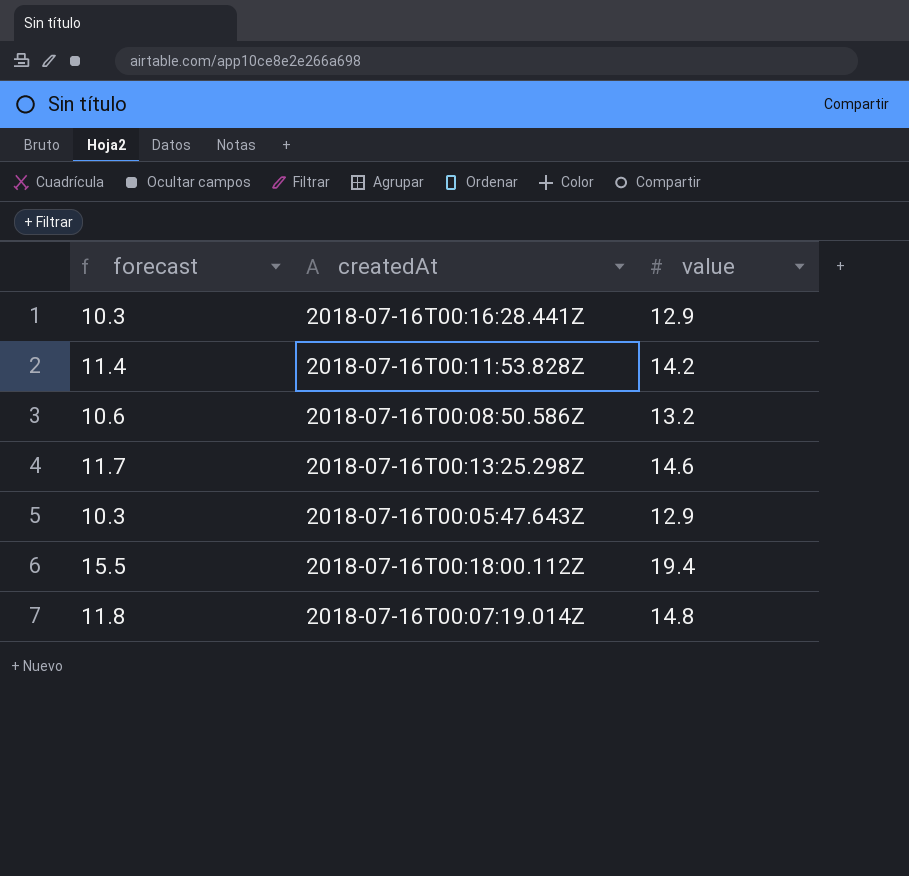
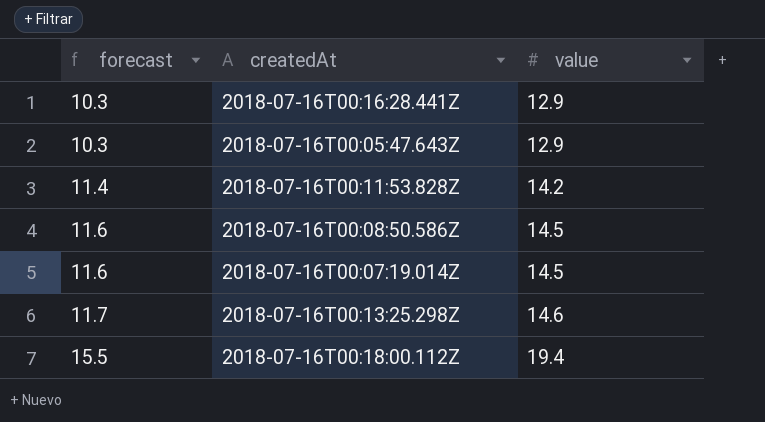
row order: none -> forecast ascending
2018-07-16T00:08:50.586Z | forecast: 10.6 -> 11.6
2018-07-16T00:08:50.586Z | value: 13.2 -> 14.5
2018-07-16T00:07:19.014Z | forecast: 11.8 -> 11.6
2018-07-16T00:07:19.014Z | value: 14.8 -> 14.5

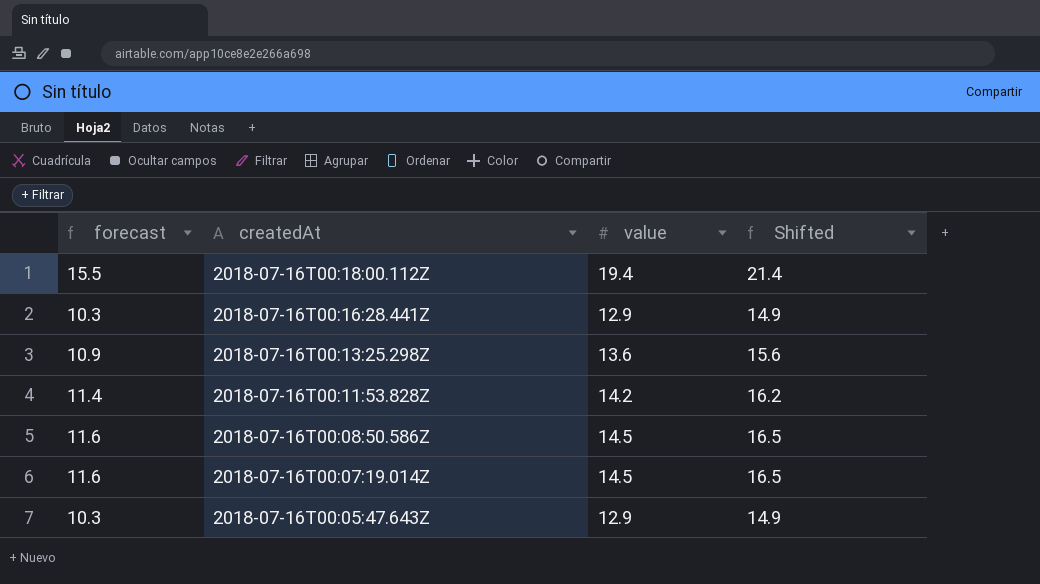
row order: forecast ascending -> createdAt descending
column Shifted | formula: none -> [value] + 2
2018-07-16T00:13:25.298Z | forecast: 11.7 -> 10.9
2018-07-16T00:13:25.298Z | value: 14.6 -> 13.6

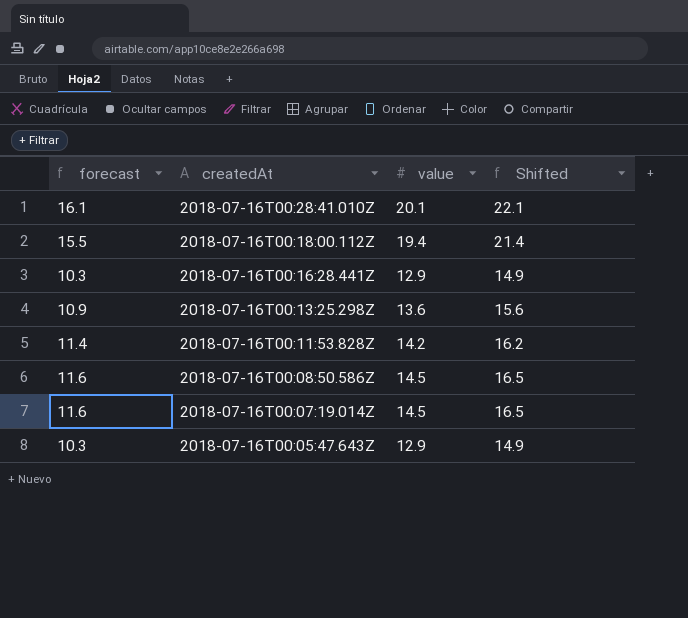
row 2018-07-16T00:28:41.010Z: none -> 16.1 | 20.1 | 22.1

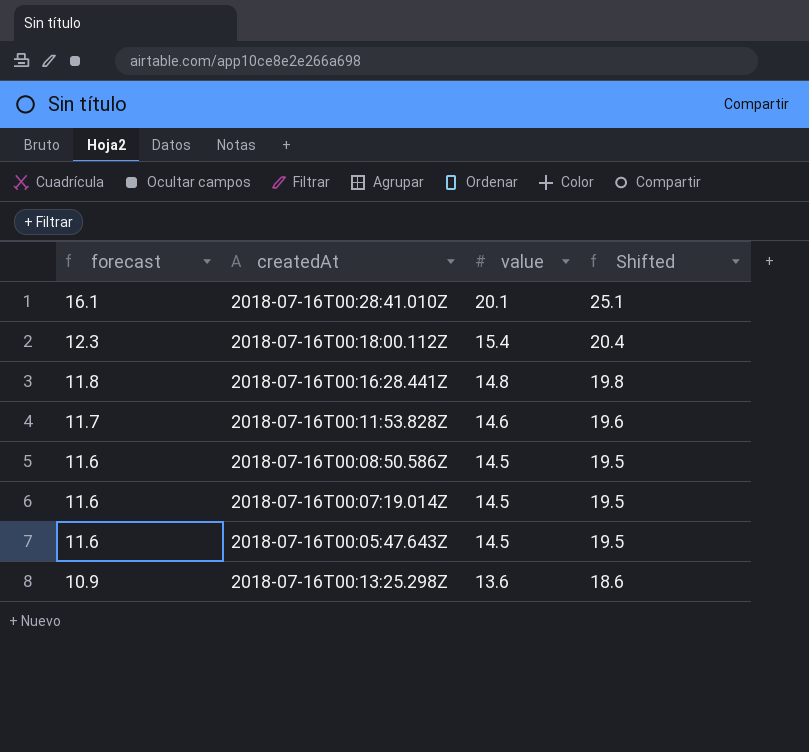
row order: createdAt descending -> forecast descending
column Shifted | formula: [value] + 2 -> [value] + 5
2018-07-16T00:18:00.112Z | forecast: 15.5 -> 12.3
2018-07-16T00:18:00.112Z | value: 19.4 -> 15.4
2018-07-16T00:16:28.441Z | forecast: 10.3 -> 11.8
2018-07-16T00:16:28.441Z | value: 12.9 -> 14.8
2018-07-16T00:11:53.828Z | forecast: 11.4 -> 11.7
2018-07-16T00:11:53.828Z | value: 14.2 -> 14.6
2018-07-16T00:05:47.643Z | forecast: 10.3 -> 11.6
2018-07-16T00:05:47.643Z | value: 12.9 -> 14.5

